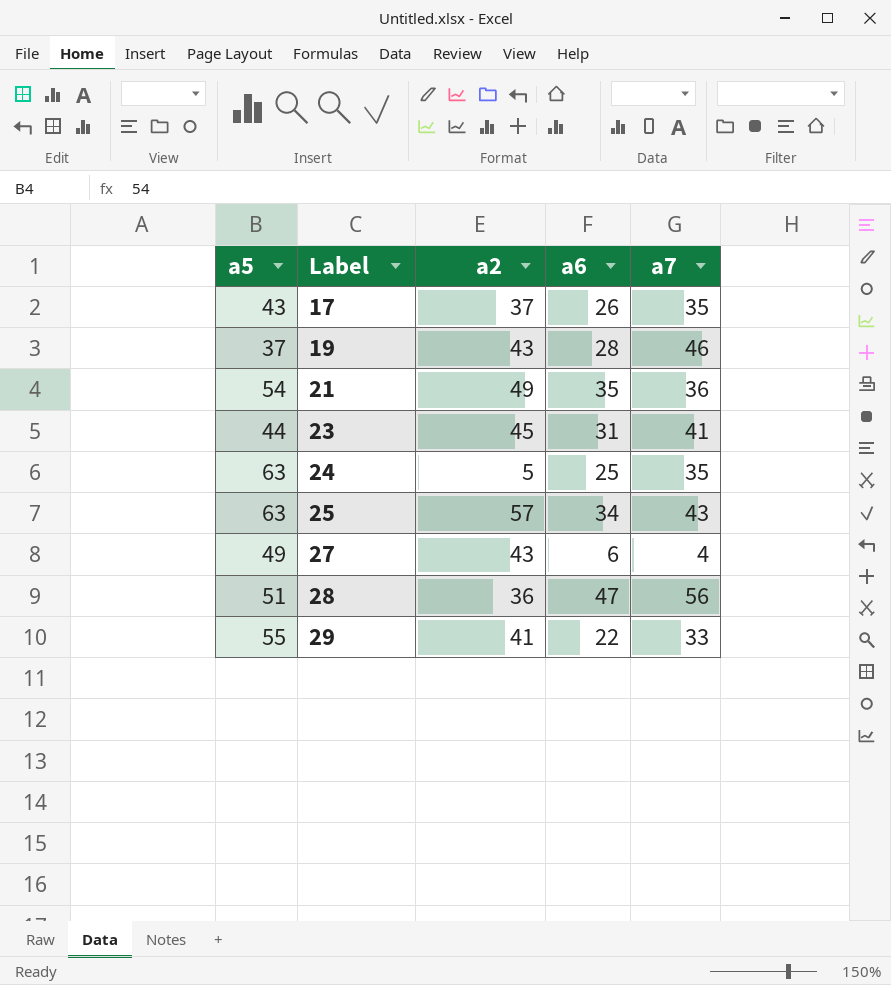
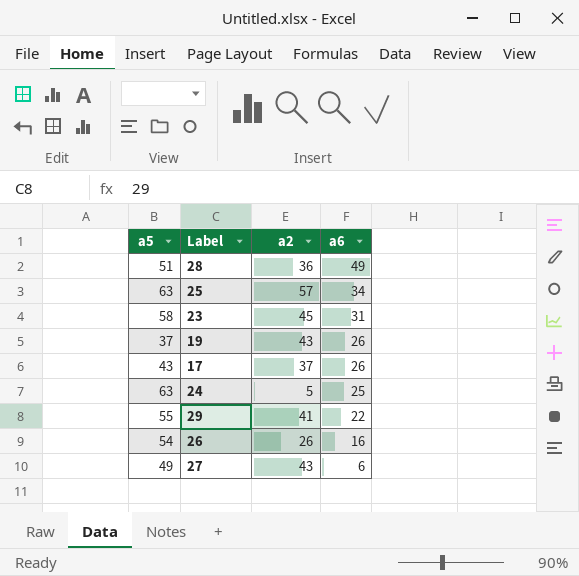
row order: Label ascending -> a6 descending
column a7 | position: 5 -> none
row 21: 54 | 49 | 35 | 36 -> none
28 | a6: 47 -> 49
23 | a5: 44 -> 58
19 | a6: 28 -> 26
row 26: none -> 54 | 26 | 16

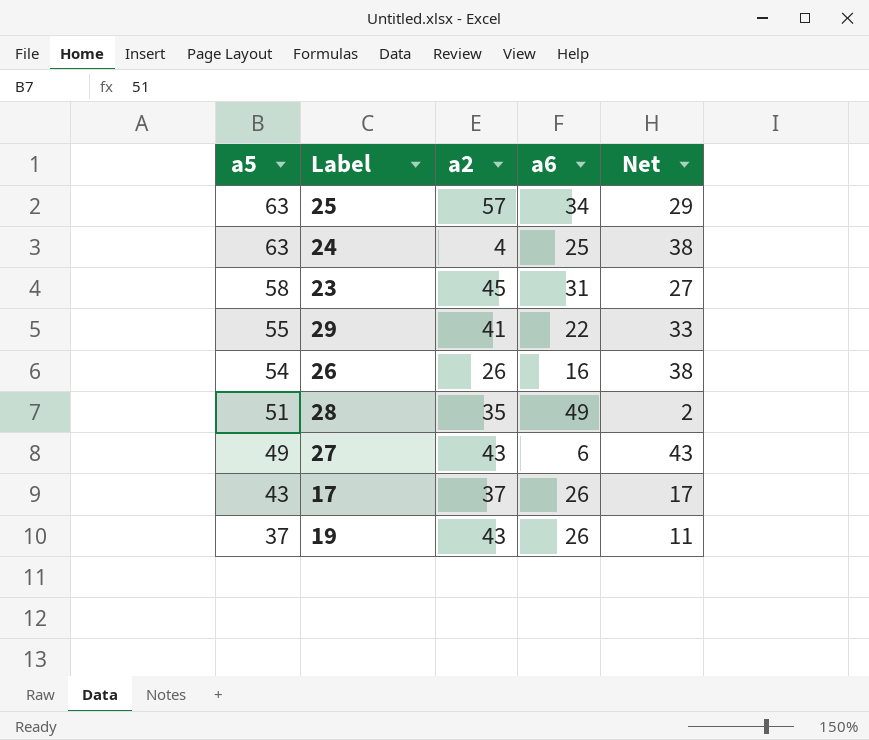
row order: a6 descending -> a5 descending
column Net | formula: none -> [a5] - [a6]
24 | a2: 5 -> 4
28 | a2: 36 -> 35

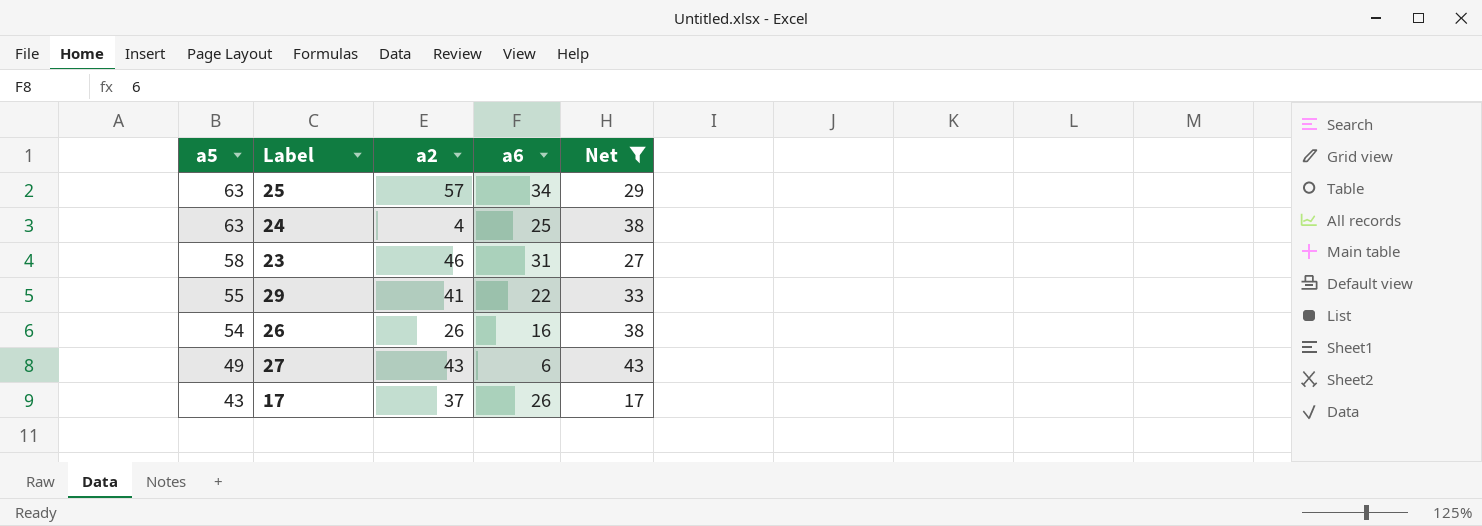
filter: none -> Net >= 17
23 | a2: 45 -> 46

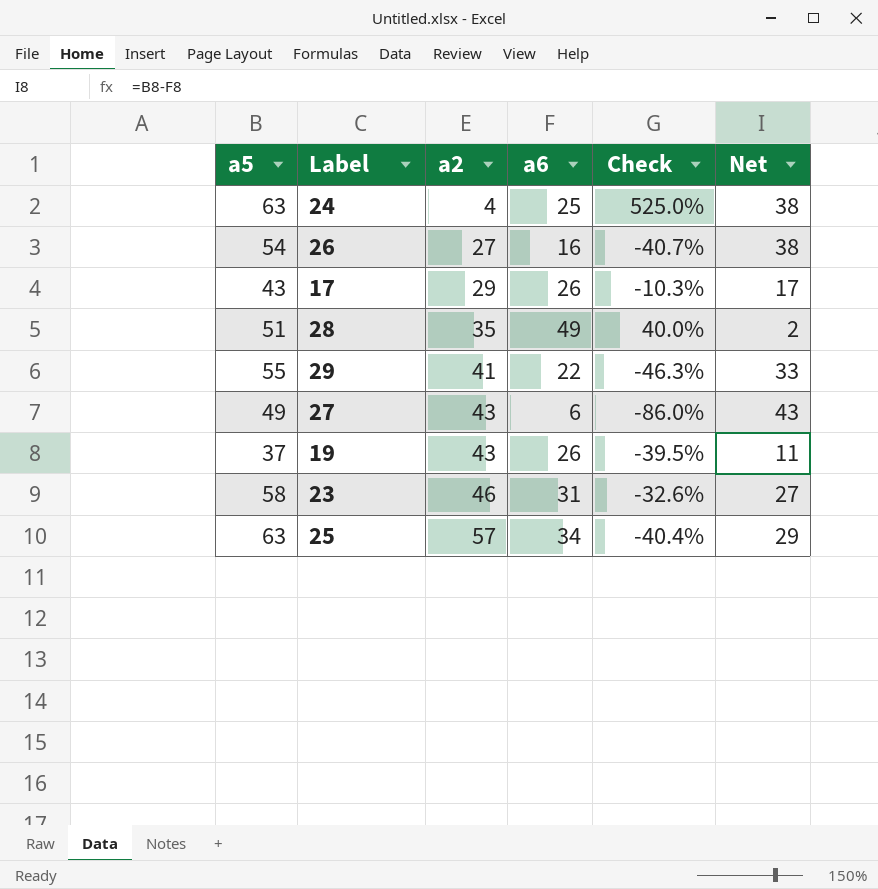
filter: Net >= 17 -> none
row order: a5 descending -> a2 ascending
column Check | formula: none -> ([a6] - [a2]) / [a2]
26 | a2: 26 -> 27
17 | a2: 37 -> 29

